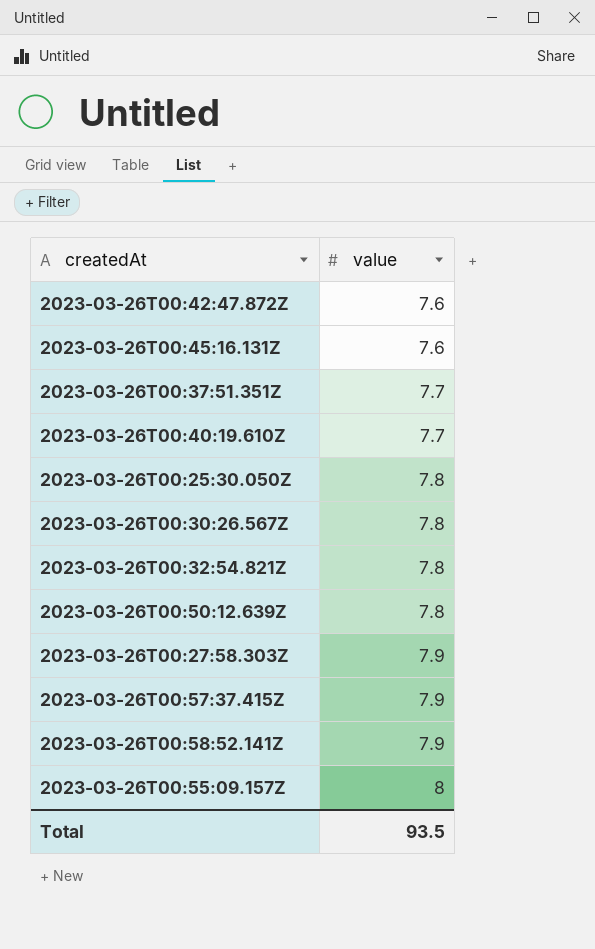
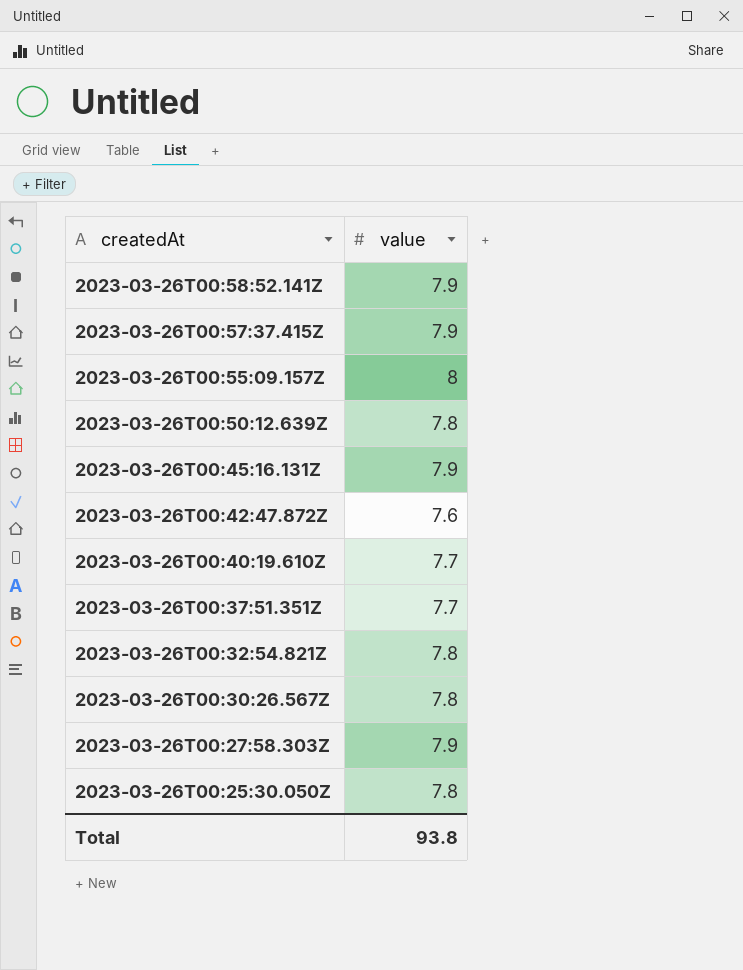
row order: value ascending -> createdAt descending
2023-03-26T00:45:16.131Z | value: 7.6 -> 7.9
Total | value: 93.5 -> 93.8

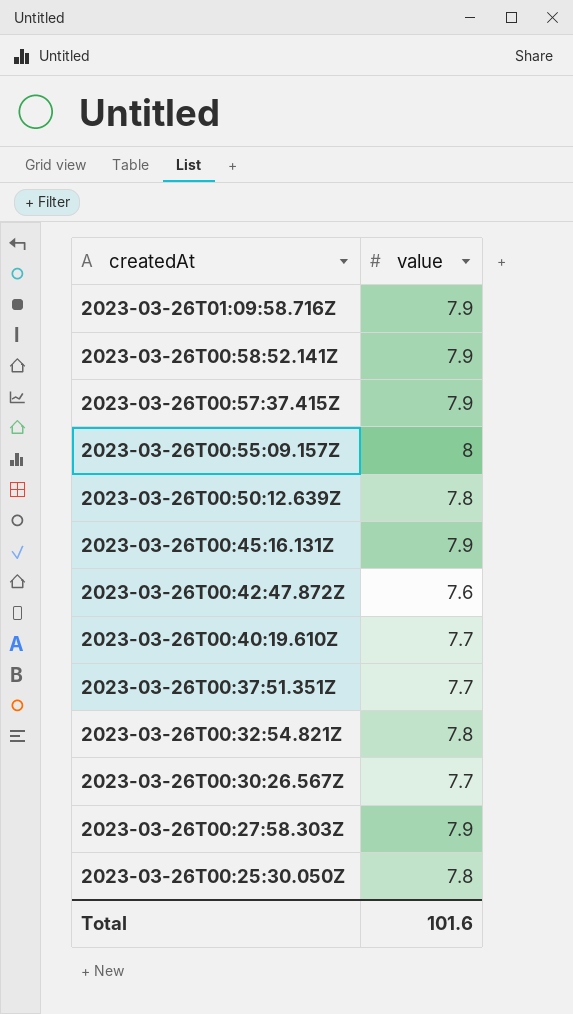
row 2023-03-26T01:09:58.716Z: none -> 7.9
2023-03-26T00:30:26.567Z | value: 7.8 -> 7.7
Total | value: 93.8 -> 101.6

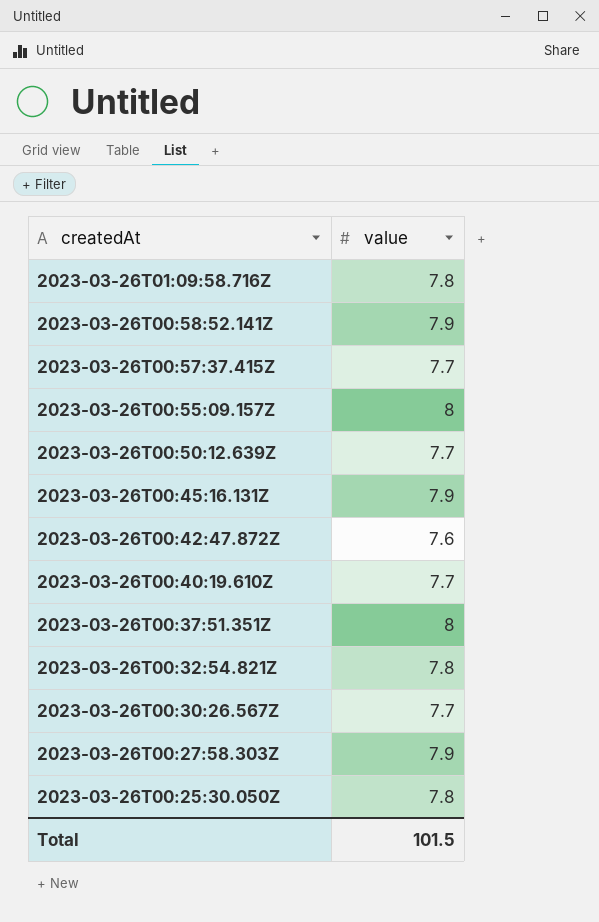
2023-03-26T01:09:58.716Z | value: 7.9 -> 7.8
2023-03-26T00:57:37.415Z | value: 7.9 -> 7.7
2023-03-26T00:50:12.639Z | value: 7.8 -> 7.7
2023-03-26T00:37:51.351Z | value: 7.7 -> 8
Total | value: 101.6 -> 101.5

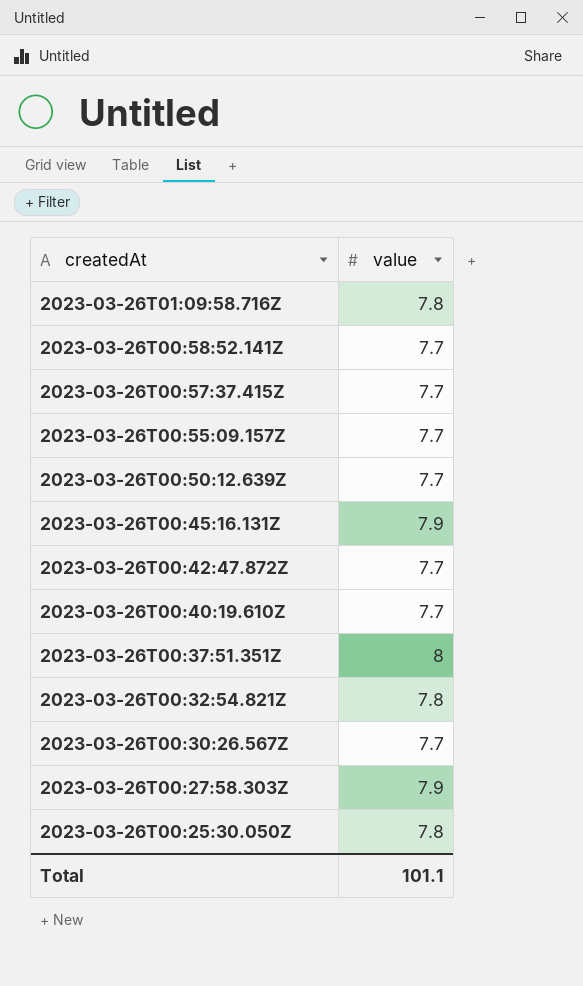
2023-03-26T00:58:52.141Z | value: 7.9 -> 7.7
2023-03-26T00:55:09.157Z | value: 8 -> 7.7
2023-03-26T00:42:47.872Z | value: 7.6 -> 7.7
Total | value: 101.5 -> 101.1

